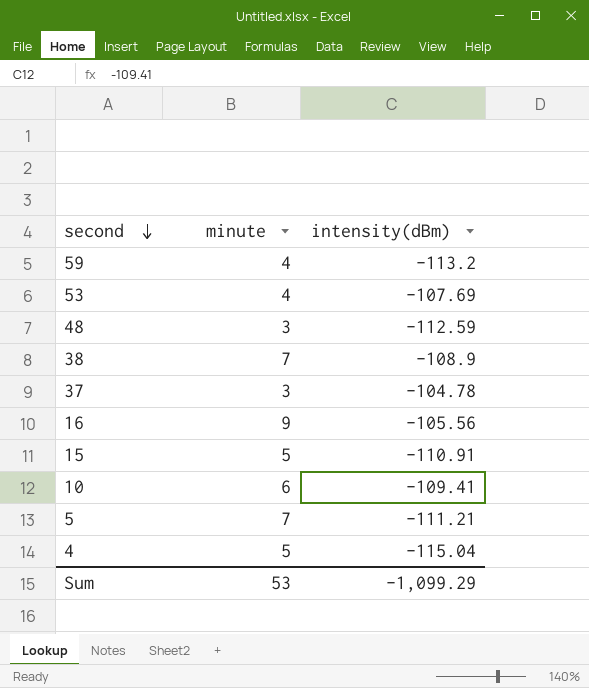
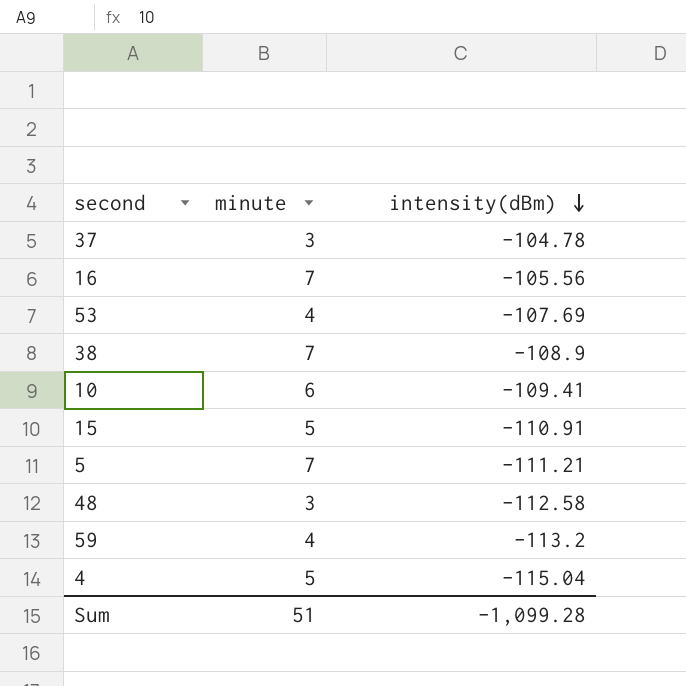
row order: second descending -> intensity(dBm) descending
16 | minute: 9 -> 7
48 | intensity(dBm): -112.59 -> -112.58
Sum | minute: 53 -> 51
Sum | intensity(dBm): -1,099.29 -> -1,099.28

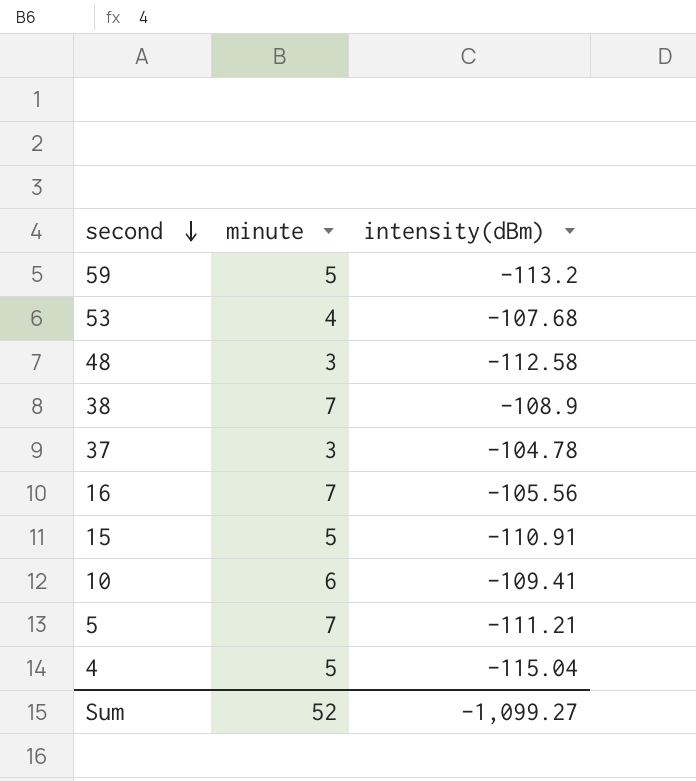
row order: intensity(dBm) descending -> second descending
59 | minute: 4 -> 5
53 | intensity(dBm): -107.69 -> -107.68
Sum | minute: 51 -> 52
Sum | intensity(dBm): -1,099.28 -> -1,099.27

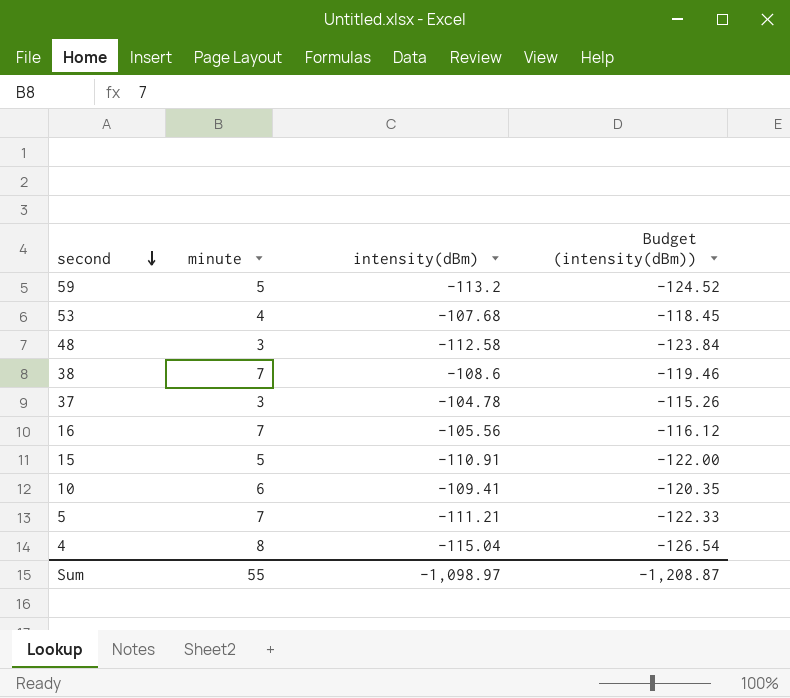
column Budget (intensity(dBm)) | formula: none -> [intensity(dBm)] * 1.1
38 | intensity(dBm): -108.9 -> -108.6
4 | minute: 5 -> 8
Sum | minute: 52 -> 55
Sum | intensity(dBm): -1,099.27 -> -1,098.97

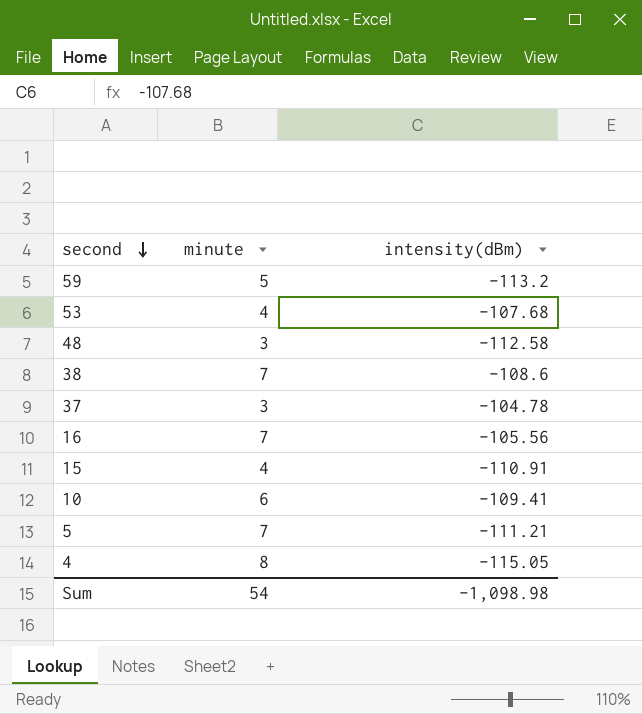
column Budget (intensity(dBm)) | formula: [intensity(dBm)] * 1.1 -> none
15 | minute: 5 -> 4
4 | intensity(dBm): -115.04 -> -115.05
Sum | minute: 55 -> 54
Sum | intensity(dBm): -1,098.97 -> -1,098.98

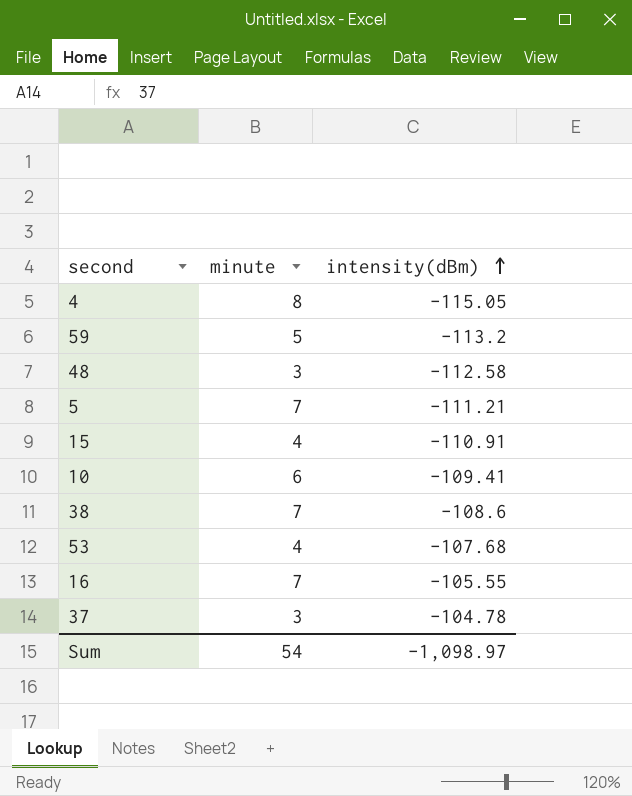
row order: second descending -> intensity(dBm) ascending
16 | intensity(dBm): -105.56 -> -105.55
Sum | intensity(dBm): -1,098.98 -> -1,098.97

